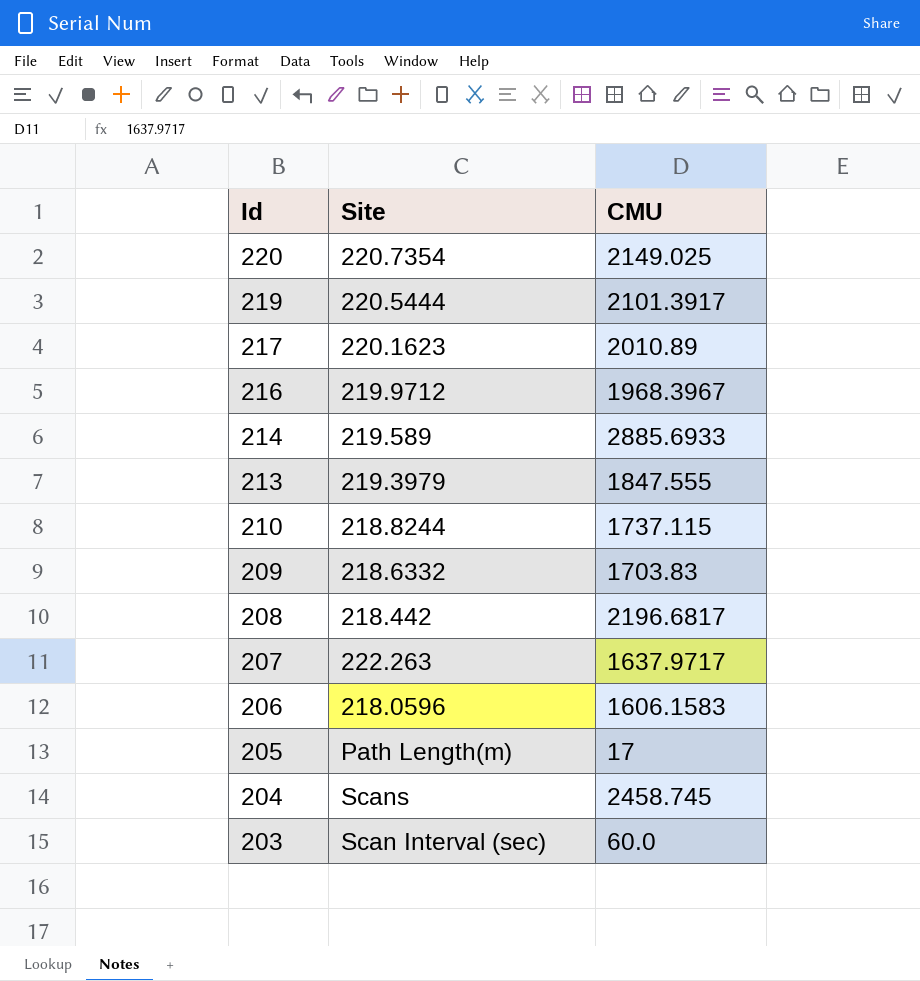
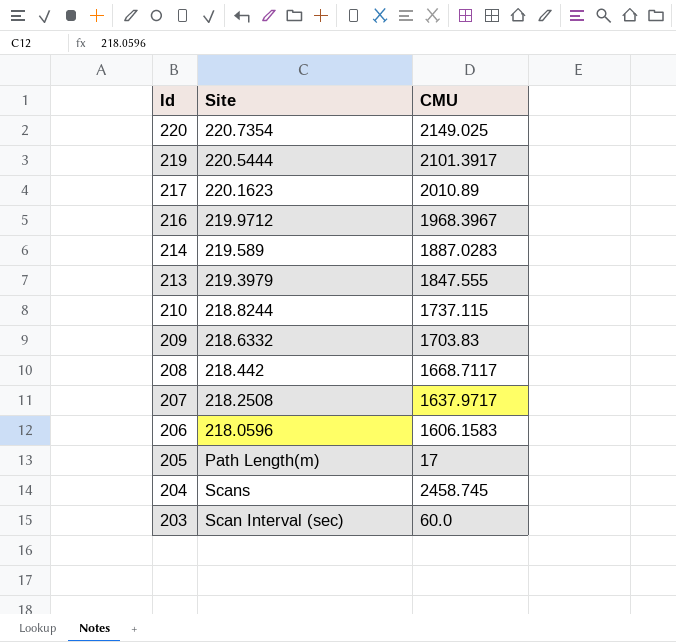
214 | CMU: 2885.6933 -> 1887.0283
208 | CMU: 2196.6817 -> 1668.7117
207 | Site: 222.263 -> 218.2508

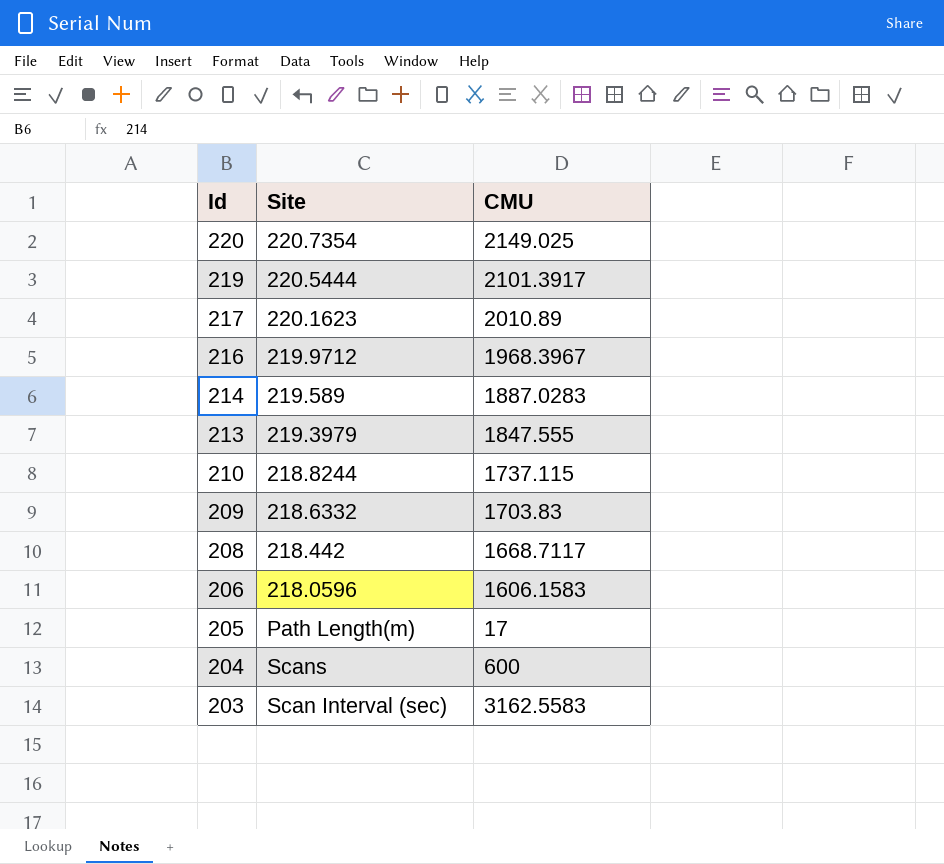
row 207: 218.2508 | 1637.9717 -> none
204 | CMU: 2458.745 -> 600
203 | CMU: 60.0 -> 3162.5583

